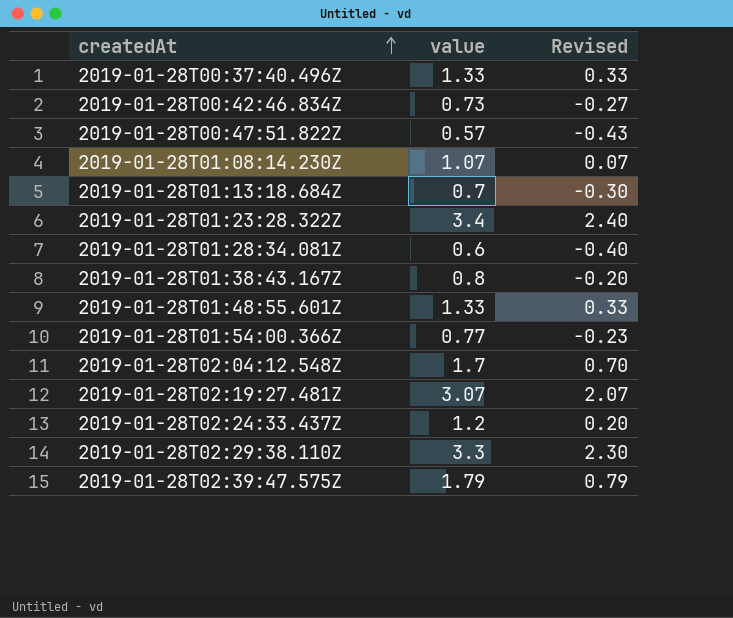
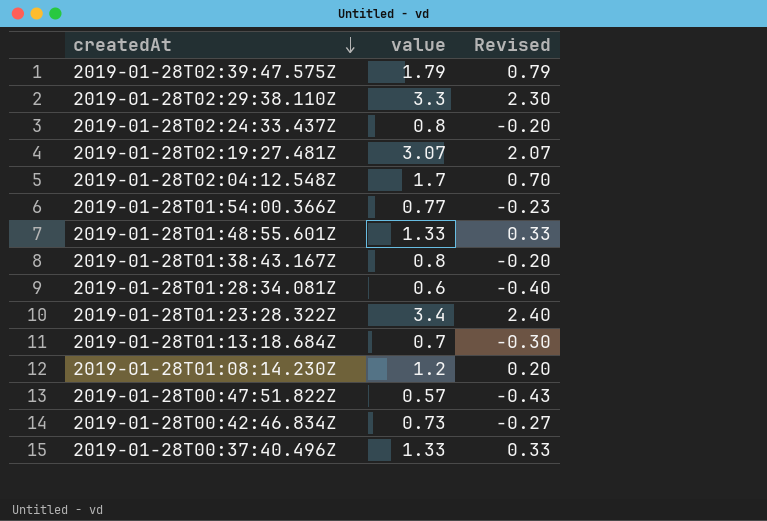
row order: createdAt ascending -> createdAt descending
2019-01-28T02:24:33.437Z | value: 1.2 -> 0.8
2019-01-28T02:24:33.437Z | Revised: 0.20 -> -0.20
2019-01-28T01:08:14.230Z | value: 1.07 -> 1.2
2019-01-28T01:08:14.230Z | Revised: 0.07 -> 0.20

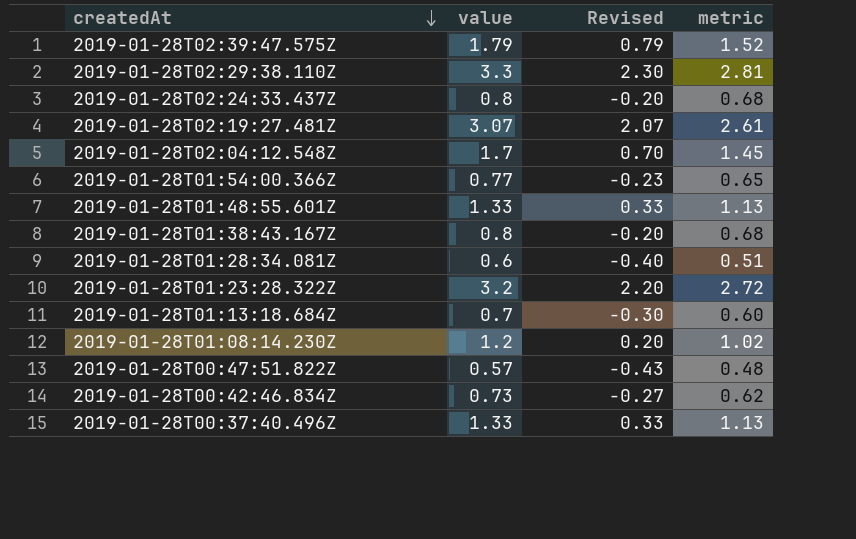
column metric | formula: none -> [value] * 0.85
2019-01-28T01:23:28.322Z | value: 3.4 -> 3.2
2019-01-28T01:23:28.322Z | Revised: 2.40 -> 2.20

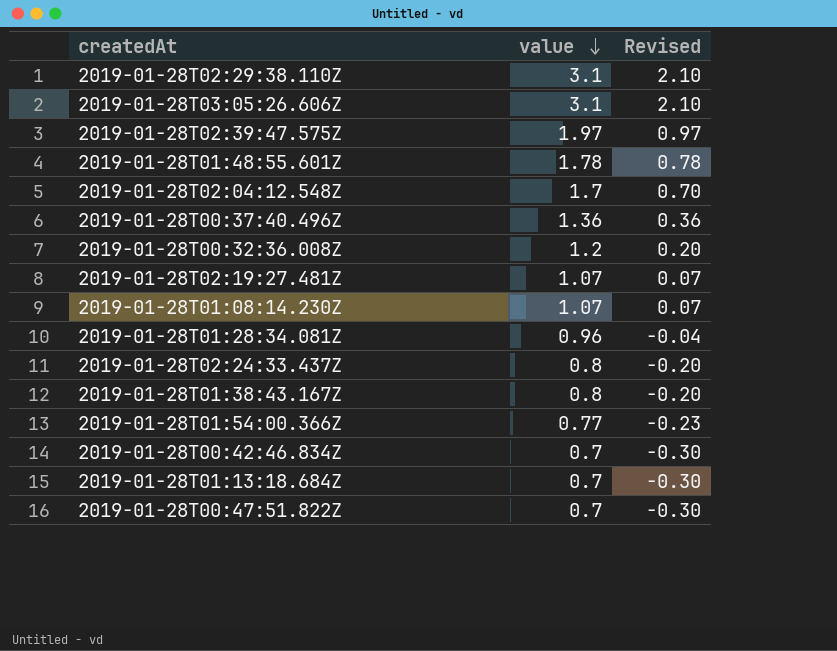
row order: createdAt descending -> value descending
column metric | formula: [value] * 0.85 -> none
row 2019-01-28T01:23:28.322Z: 3.2 | 2.20 | 2.72 -> none
2019-01-28T02:29:38.110Z | value: 3.3 -> 3.1
2019-01-28T02:29:38.110Z | Revised: 2.30 -> 2.10
row 2019-01-28T03:05:26.606Z: none -> 3.1 | 2.10
2019-01-28T02:39:47.575Z | value: 1.79 -> 1.97
2019-01-28T02:39:47.575Z | Revised: 0.79 -> 0.97
2019-01-28T01:48:55.601Z | value: 1.33 -> 1.78
2019-01-28T01:48:55.601Z | Revised: 0.33 -> 0.78
2019-01-28T00:37:40.496Z | value: 1.33 -> 1.36
2019-01-28T00:37:40.496Z | Revised: 0.33 -> 0.36
row 2019-01-28T00:32:36.008Z: none -> 1.2 | 0.20
2019-01-28T02:19:27.481Z | value: 3.07 -> 1.07
2019-01-28T02:19:27.481Z | Revised: 2.07 -> 0.07
2019-01-28T01:08:14.230Z | value: 1.2 -> 1.07
2019-01-28T01:08:14.230Z | Revised: 0.20 -> 0.07
2019-01-28T01:28:34.081Z | value: 0.6 -> 0.96
2019-01-28T01:28:34.081Z | Revised: -0.40 -> -0.04
2019-01-28T00:42:46.834Z | value: 0.73 -> 0.7
2019-01-28T00:42:46.834Z | Revised: -0.27 -> -0.30
2019-01-28T00:47:51.822Z | value: 0.57 -> 0.7
2019-01-28T00:47:51.822Z | Revised: -0.43 -> -0.30

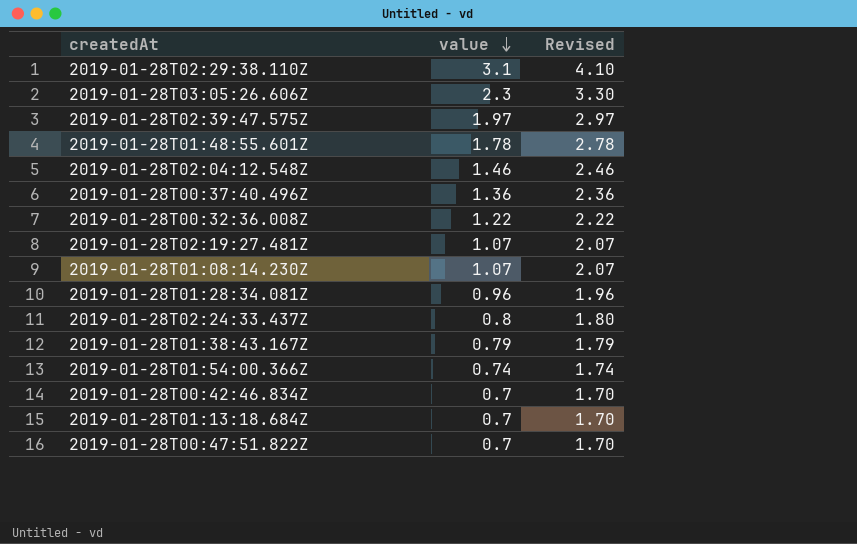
column Revised | formula: [value] - 1 -> [value] + 1
2019-01-28T03:05:26.606Z | value: 3.1 -> 2.3
2019-01-28T02:04:12.548Z | value: 1.7 -> 1.46
2019-01-28T00:32:36.008Z | value: 1.2 -> 1.22
2019-01-28T01:38:43.167Z | value: 0.8 -> 0.79
2019-01-28T01:54:00.366Z | value: 0.77 -> 0.74

